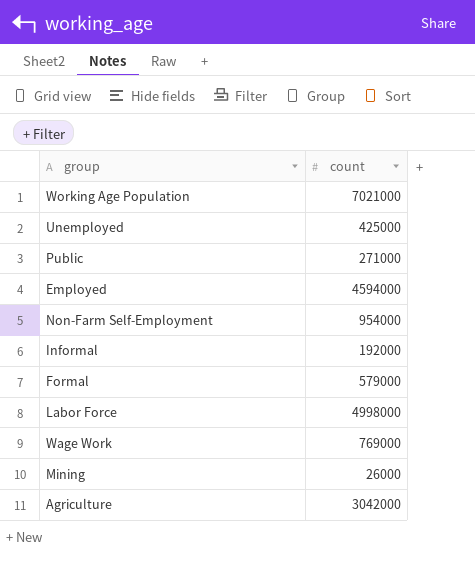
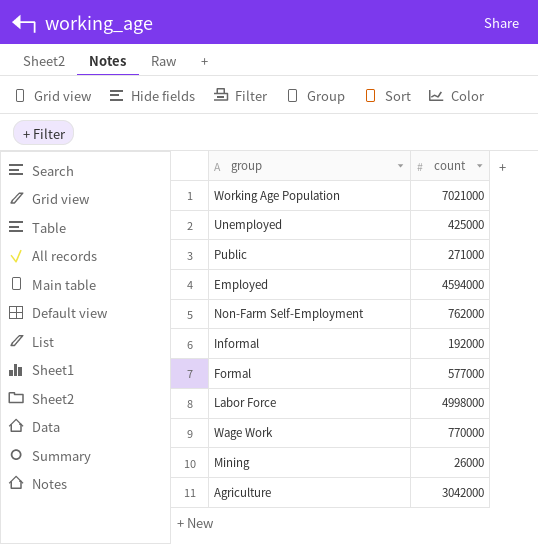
Non-Farm Self-Employment | count: 954000 -> 762000
Formal | count: 579000 -> 577000
Wage Work | count: 769000 -> 770000

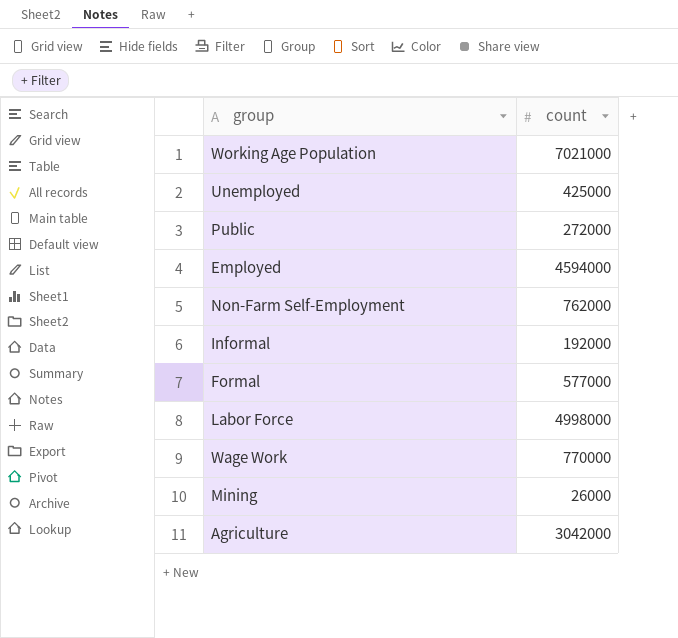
Public | count: 271000 -> 272000

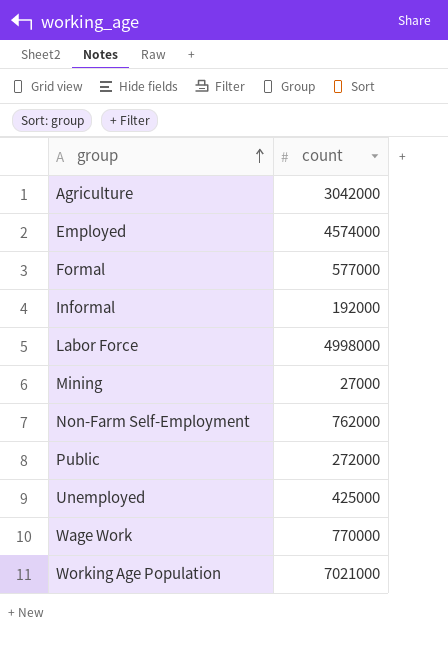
row order: none -> group ascending
Employed | count: 4594000 -> 4574000
Mining | count: 26000 -> 27000

